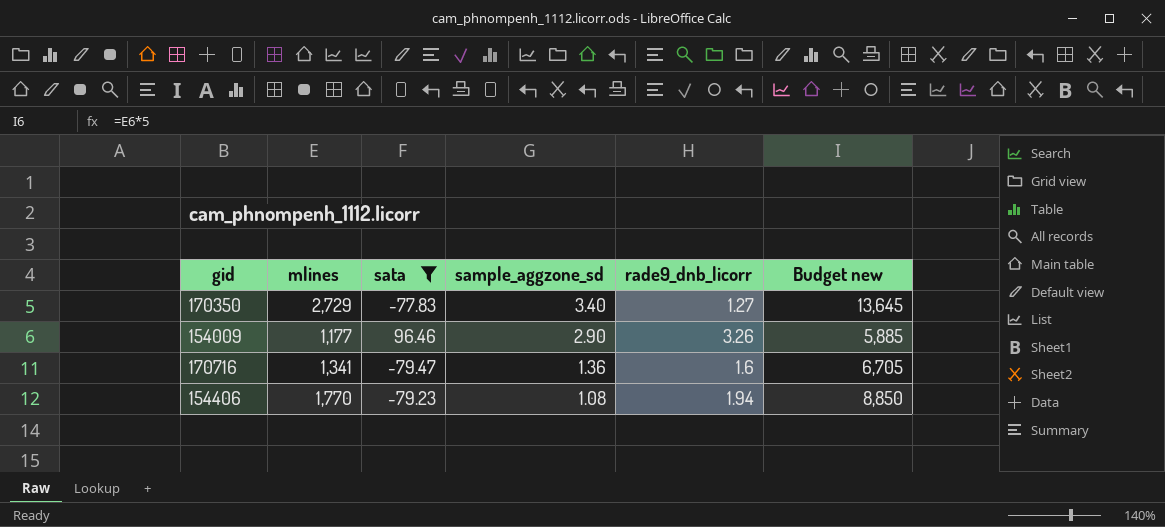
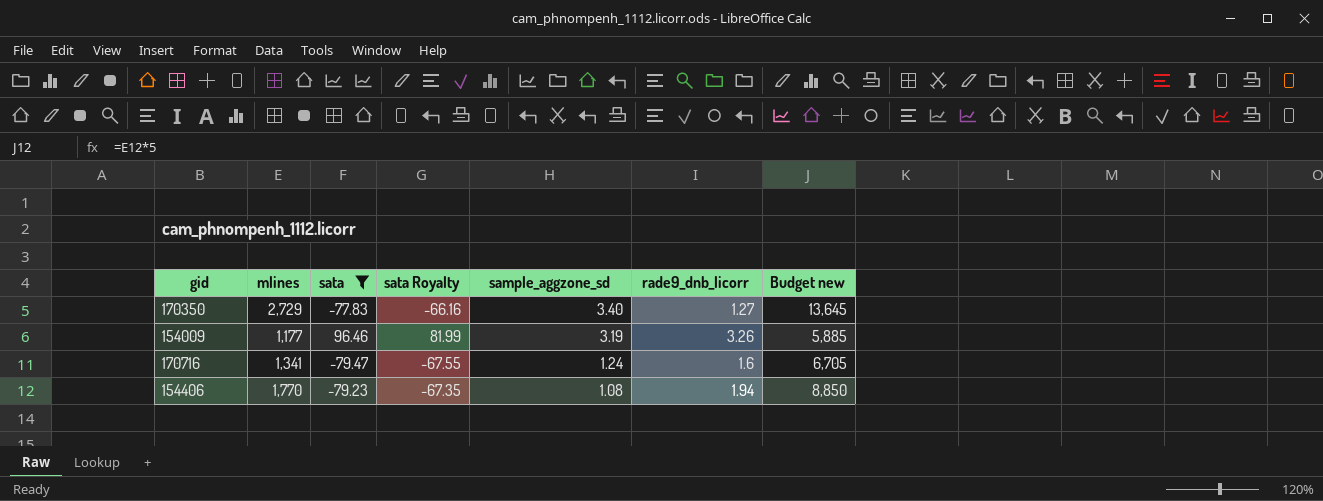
column sata Royalty | formula: none -> [sata] * 0.85
154009 | sample_aggzone_sd: 2.90 -> 3.19
170716 | sample_aggzone_sd: 1.36 -> 1.24

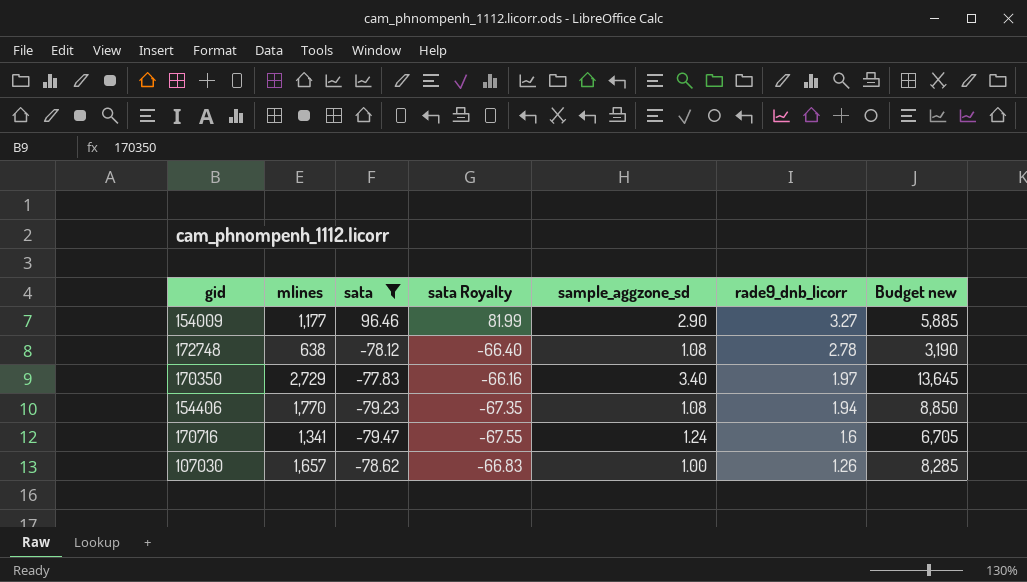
row order: sample_aggzone_sd descending -> rade9_dnb_licorr descending
154009 | sample_aggzone_sd: 3.19 -> 2.90
154009 | rade9_dnb_licorr: 3.26 -> 3.27
row 172748: none -> 638 | -78.12 | -66.40 | 1.08 | 2.78 | 3,190
170350 | rade9_dnb_licorr: 1.27 -> 1.97
row 107030: none -> 1,657 | -78.62 | -66.83 | 1.00 | 1.26 | 8,285

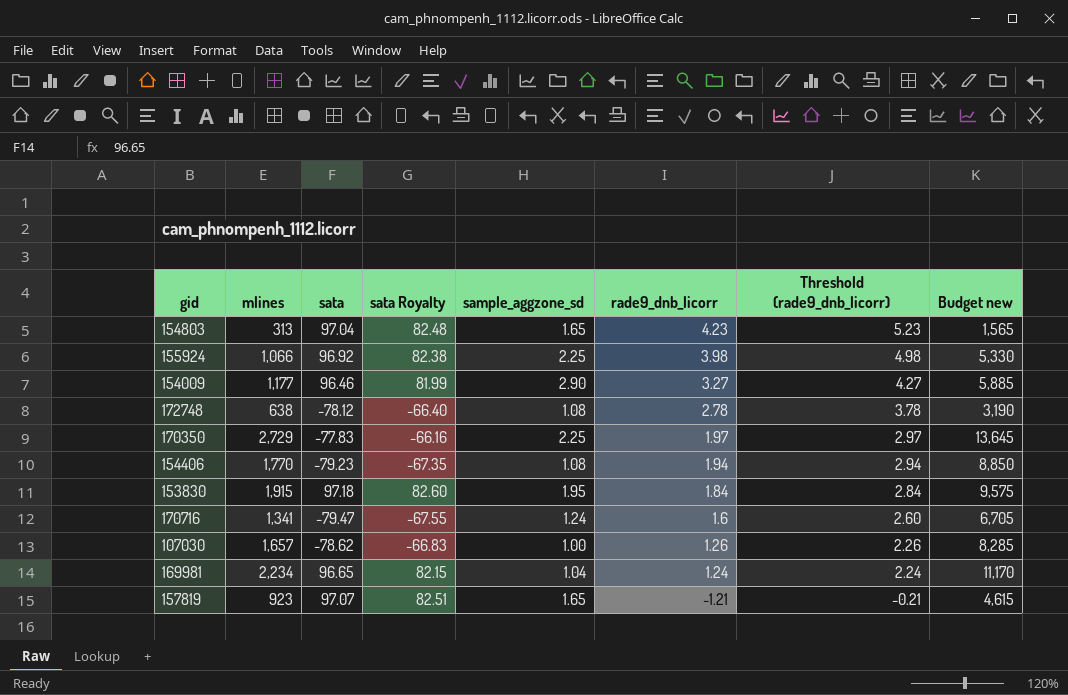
filter: sata <= 96.46 -> none
column Threshold (rade9_dnb_licorr) | formula: none -> [rade9_dnb_licorr] + 1
170350 | sample_aggzone_sd: 3.40 -> 2.25

